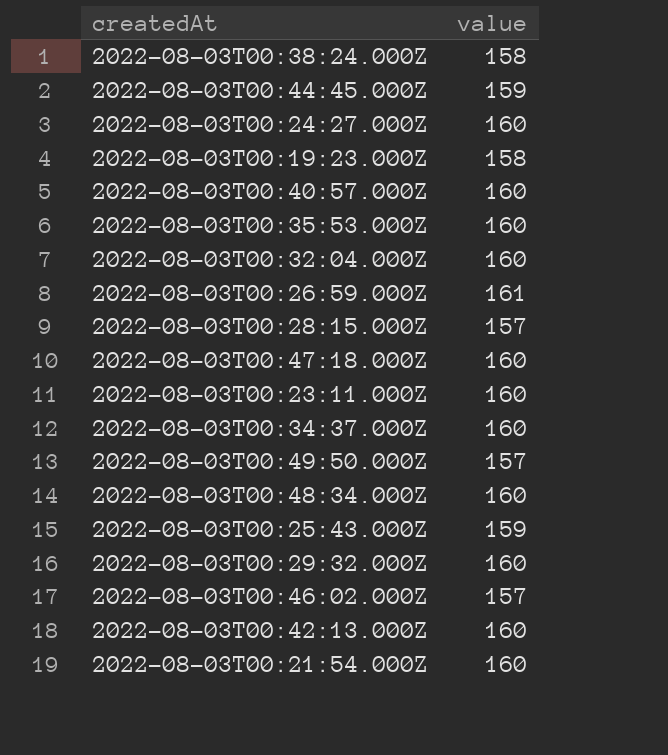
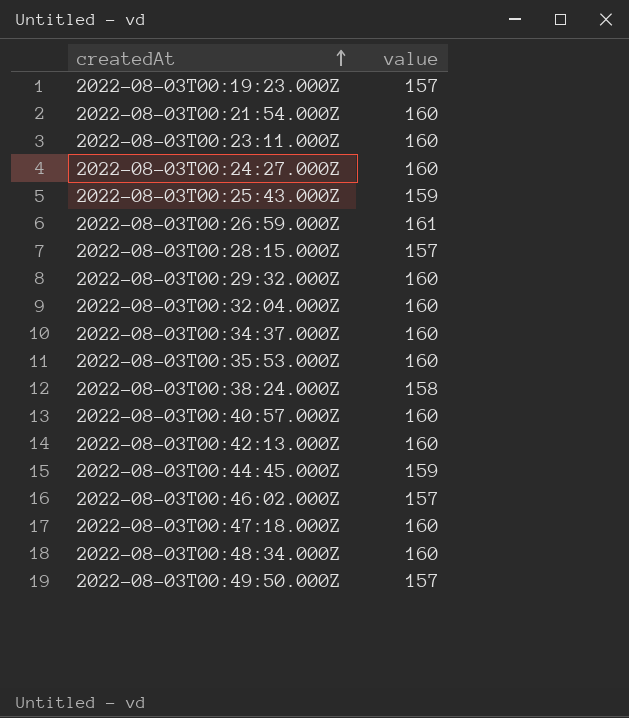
row order: none -> createdAt ascending
2022-08-03T00:19:23.000Z | value: 158 -> 157

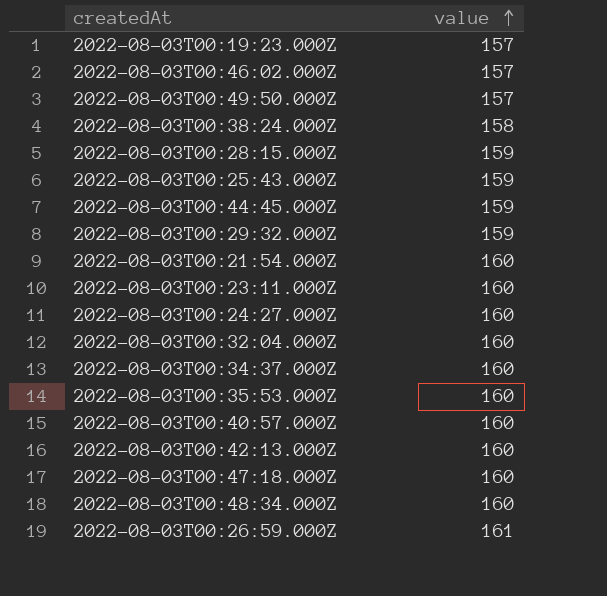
row order: createdAt ascending -> value ascending
2022-08-03T00:28:15.000Z | value: 157 -> 159
2022-08-03T00:29:32.000Z | value: 160 -> 159

